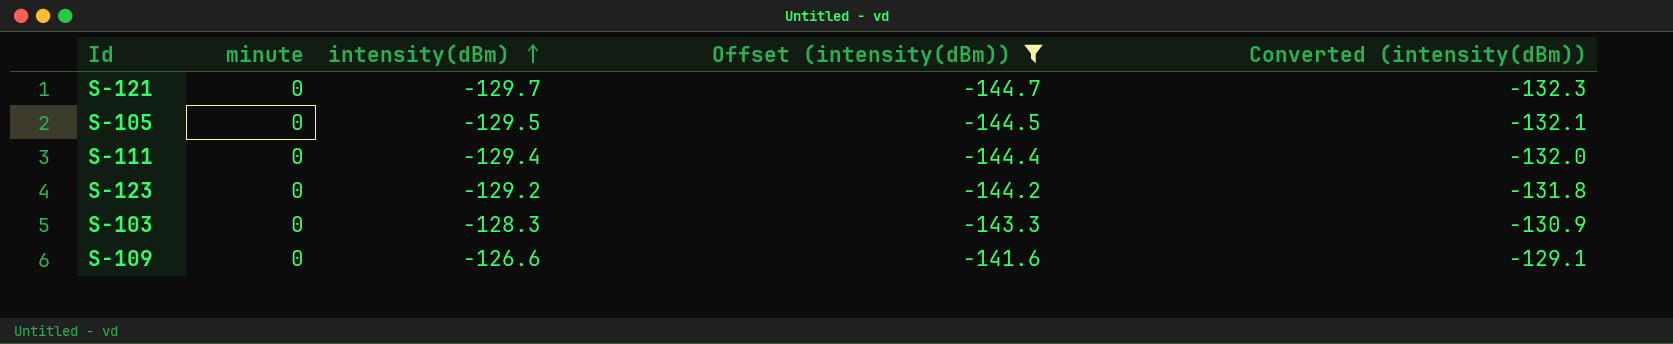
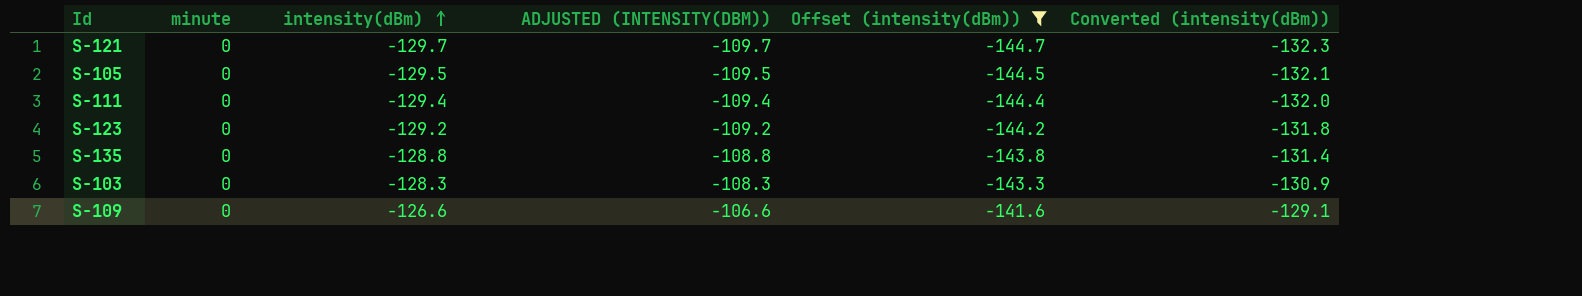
column ADJUSTED (INTENSITY(DBM)) | formula: none -> [intensity(dBm)] + 20
row S-135: none -> 0 | -128.8 | -108.8 | -143.8 | -131.4

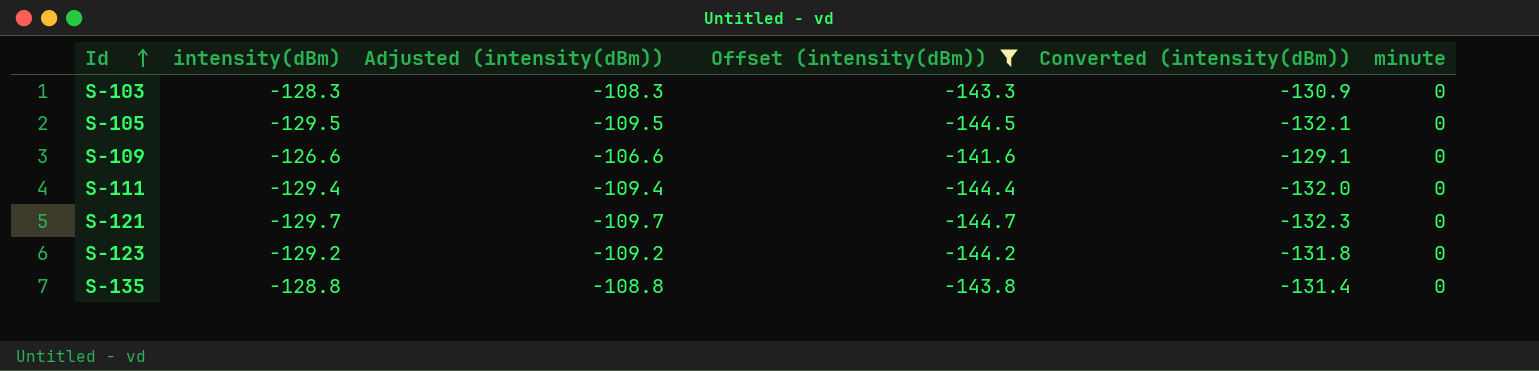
row order: intensity(dBm) ascending -> Id ascending
column name: ADJUSTED (INTENSITY(DBM)) -> Adjusted (intensity(dBm))
column minute | position: 2 -> 6

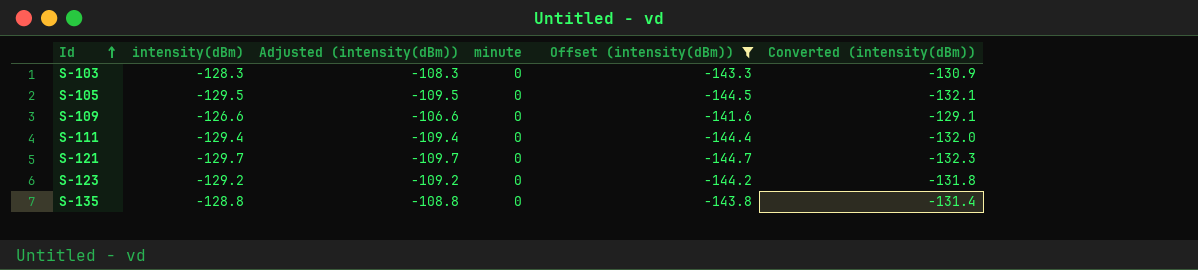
column minute | position: 6 -> 4

